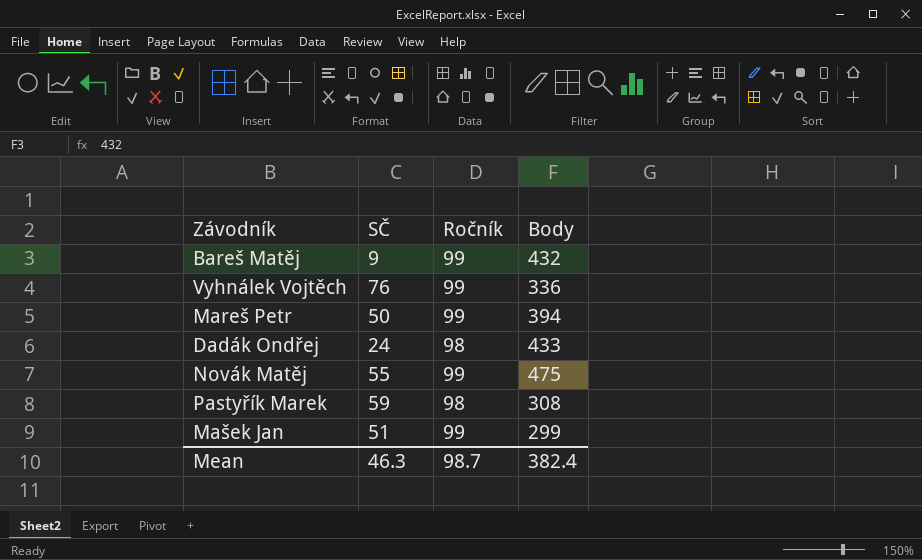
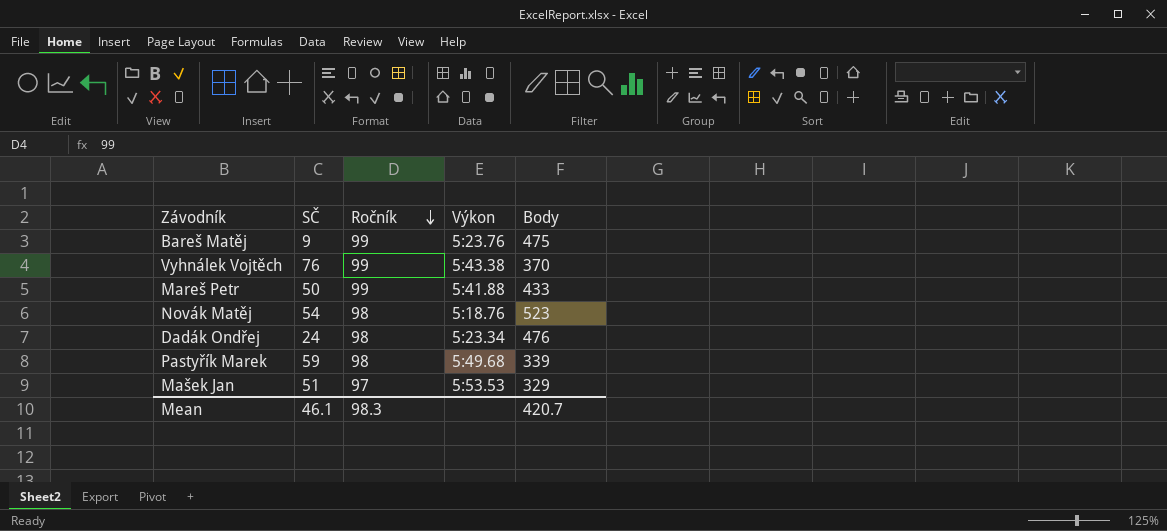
row order: none -> Ročník descending
column Výkon | position: none -> 4
Bareš Matěj | Body: 432 -> 475
Vyhnálek Vojtěch | Body: 336 -> 370
Mareš Petr | Body: 394 -> 433
Novák Matěj | SČ: 55 -> 54
Novák Matěj | Ročník: 99 -> 98
Novák Matěj | Body: 475 -> 523
Dadák Ondřej | Body: 433 -> 476
Pastyřík Marek | Body: 308 -> 339
Mašek Jan | Ročník: 99 -> 97
Mašek Jan | Body: 299 -> 329
Mean | SČ: 46.3 -> 46.1
Mean | Ročník: 98.7 -> 98.3
Mean | Body: 382.4 -> 420.7

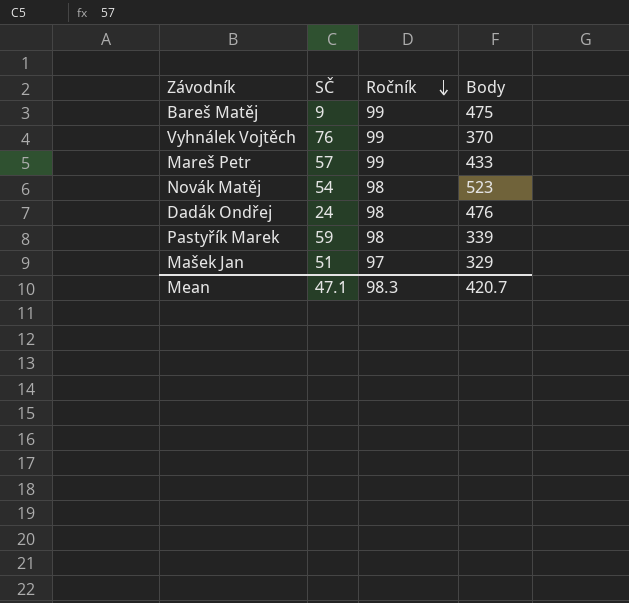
column Výkon | position: 4 -> none
Mareš Petr | SČ: 50 -> 57
Mean | SČ: 46.1 -> 47.1

